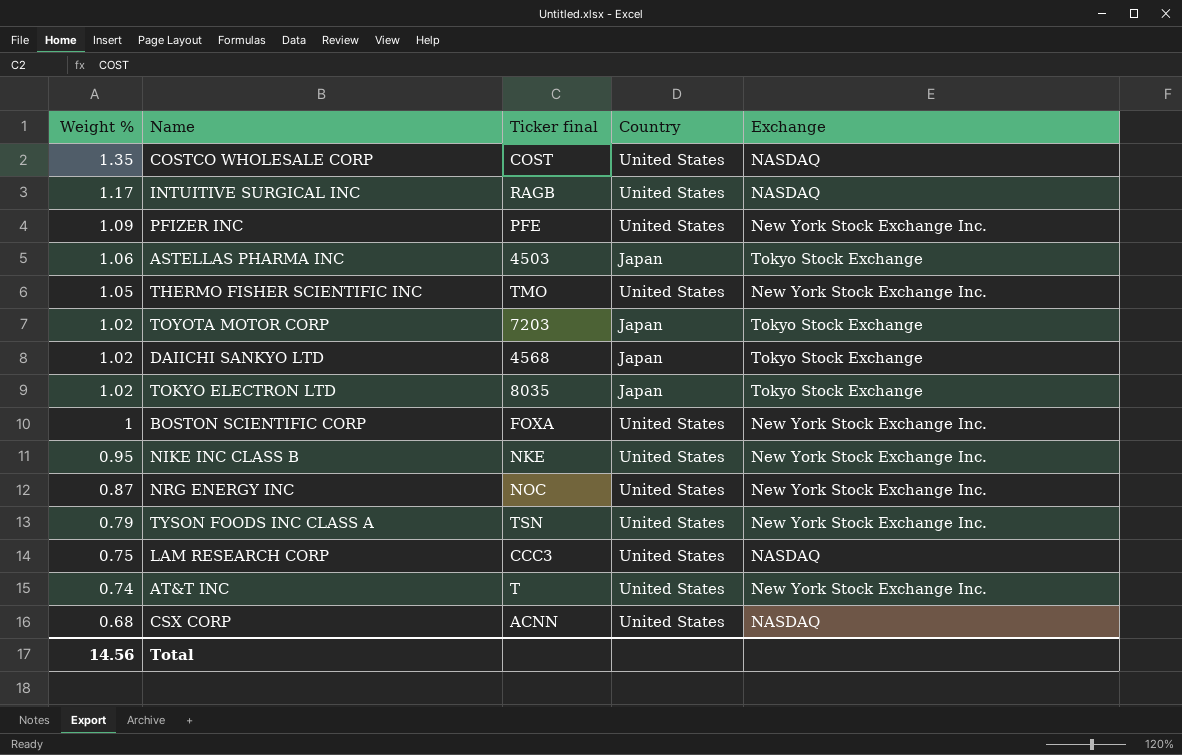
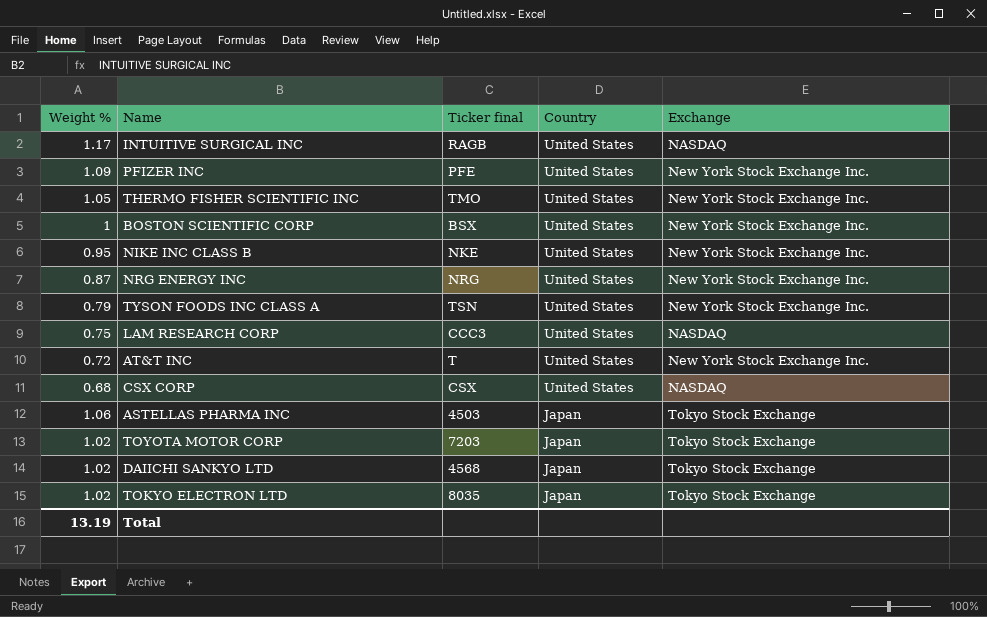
row order: Weight % descending -> Country descending
row COSTCO WHOLESALE CORP: 1.35 | COST | United States | NASDAQ -> none
BOSTON SCIENTIFIC CORP | Ticker final: FOXA -> BSX
NRG ENERGY INC | Ticker final: NOC -> NRG
AT&T INC | Weight %: 0.74 -> 0.72
CSX CORP | Ticker final: ACNN -> CSX
Total | Weight %: 14.56 -> 13.19

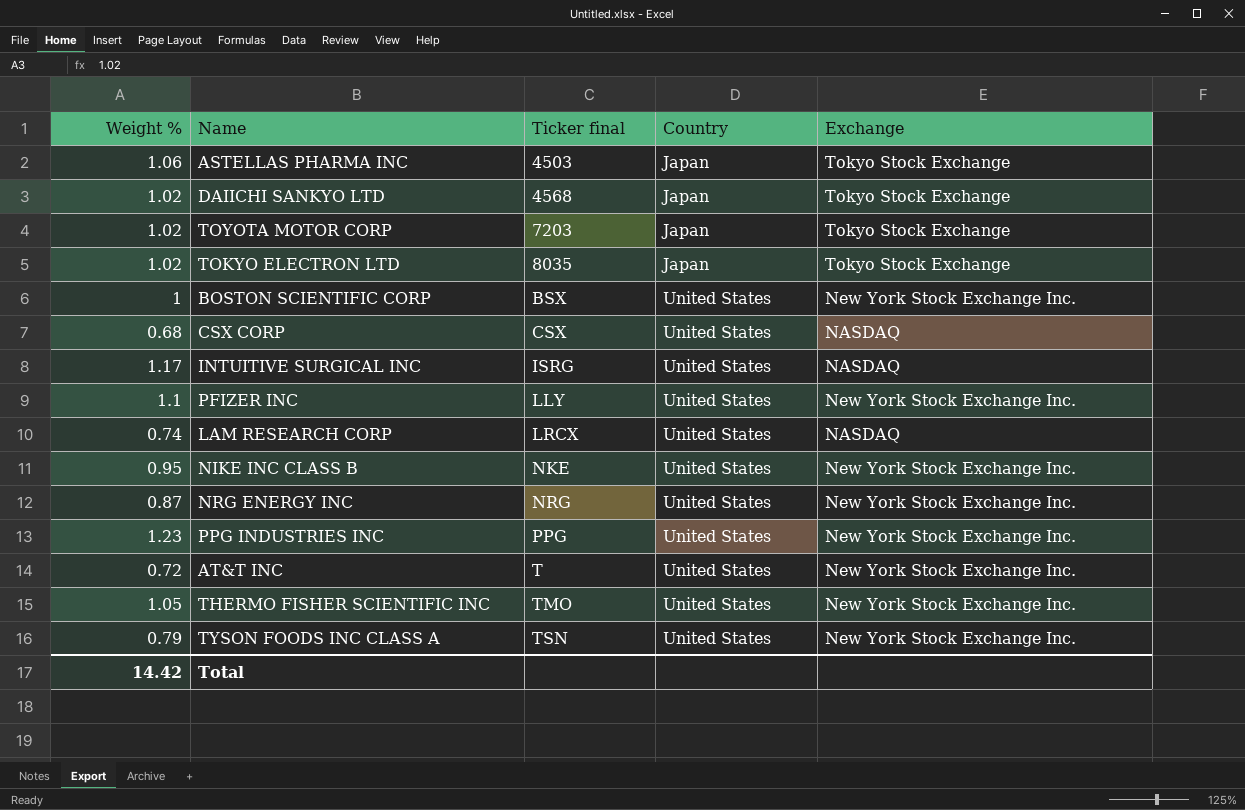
row order: Country descending -> Ticker final ascending
INTUITIVE SURGICAL INC | Ticker final: RAGB -> ISRG
PFIZER INC | Weight %: 1.09 -> 1.1
PFIZER INC | Ticker final: PFE -> LLY
LAM RESEARCH CORP | Weight %: 0.75 -> 0.74
LAM RESEARCH CORP | Ticker final: CCC3 -> LRCX
row PPG INDUSTRIES INC: none -> 1.23 | PPG | United States | New York Stock Exchange Inc.
Total | Weight %: 13.19 -> 14.42

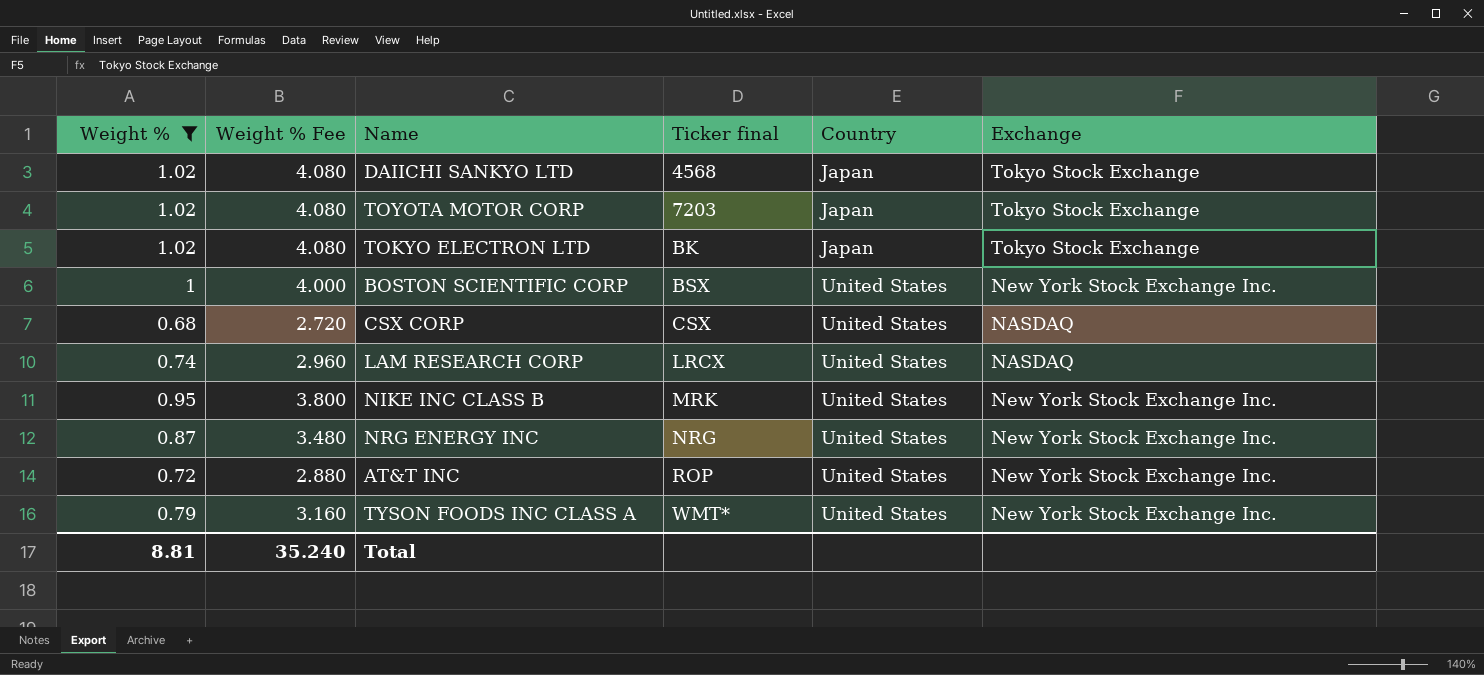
filter: none -> Weight % <= 1.02
column Weight % Fee | formula: none -> [Weight %] * 4
TOKYO ELECTRON LTD | Ticker final: 8035 -> BK
NIKE INC CLASS B | Ticker final: NKE -> MRK
AT&T INC | Ticker final: T -> ROP
TYSON FOODS INC CLASS A | Ticker final: TSN -> WMT*
Total | Weight %: 14.42 -> 8.81

